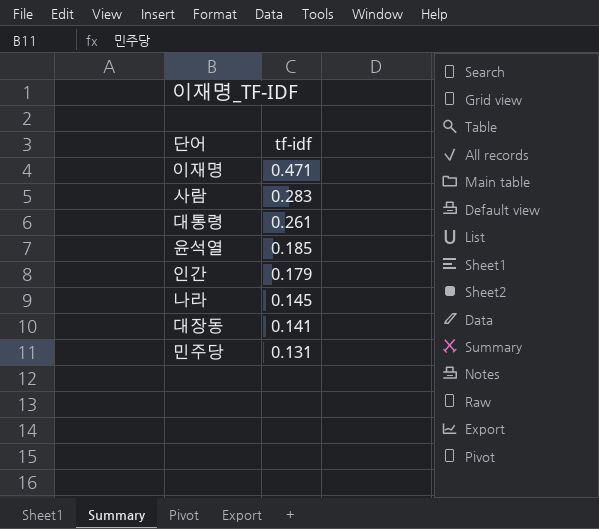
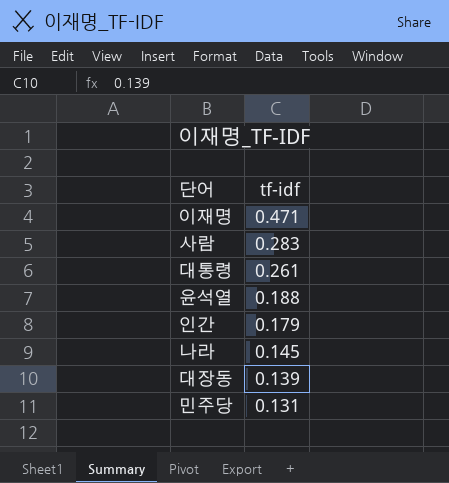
윤석열 | tf-idf: 0.185 -> 0.188
대장동 | tf-idf: 0.141 -> 0.139

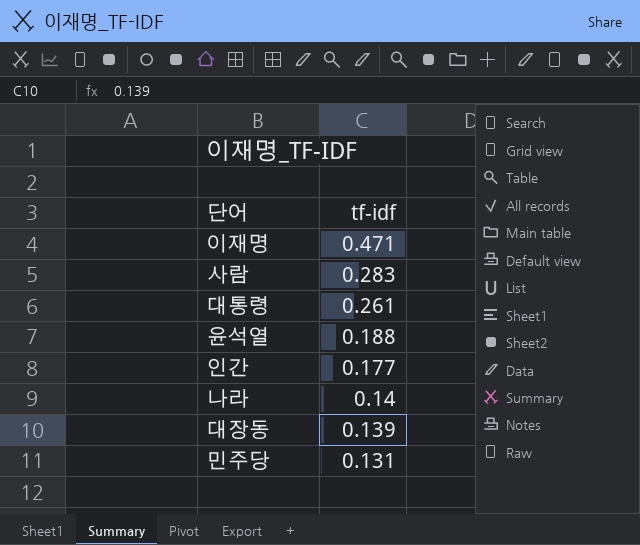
인간 | tf-idf: 0.179 -> 0.177
나라 | tf-idf: 0.145 -> 0.14

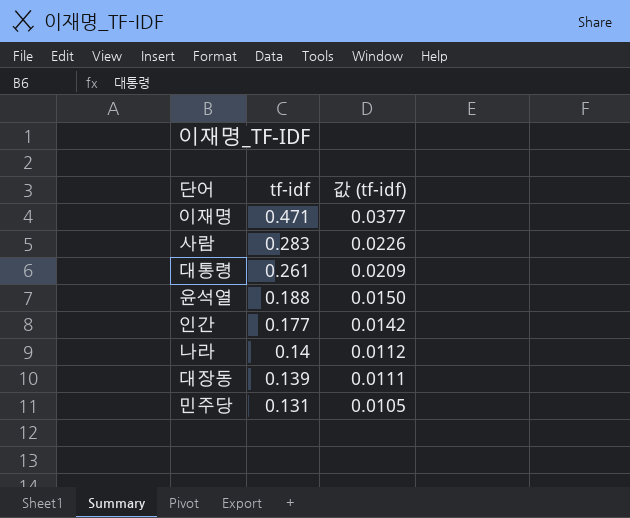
column 값 (tf-idf) | formula: none -> [tf-idf] * 0.08

